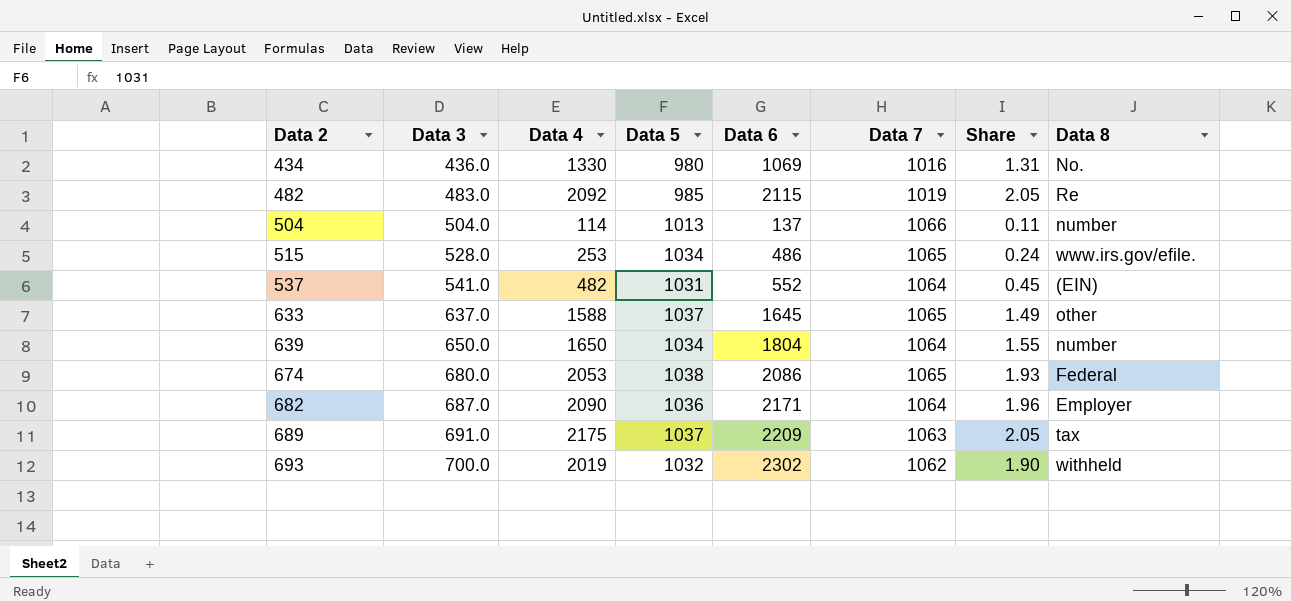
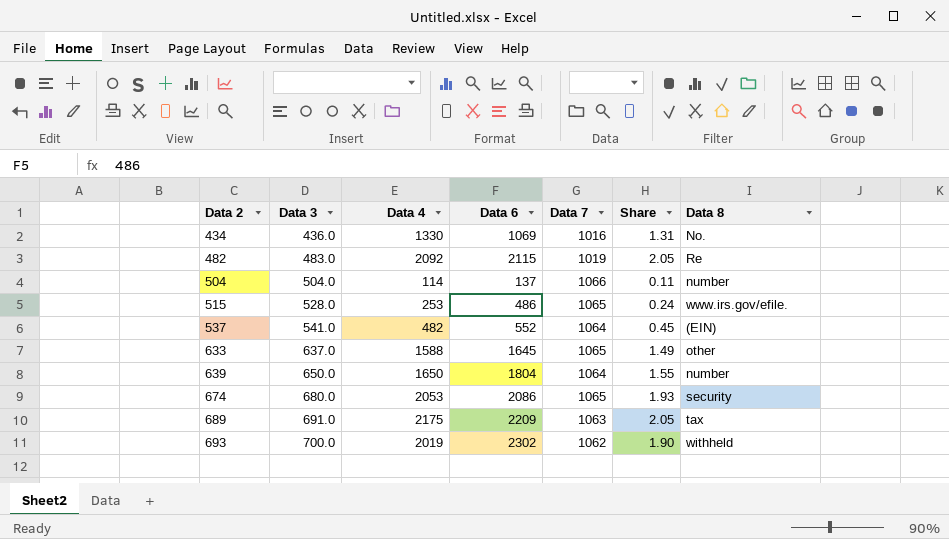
column Data 5 | position: 4 -> none
row 682: 687.0 | 2090 | 1036 | 2171 | 1064 | 1.96 | Employer -> none
674 | Data 8: Federal -> security

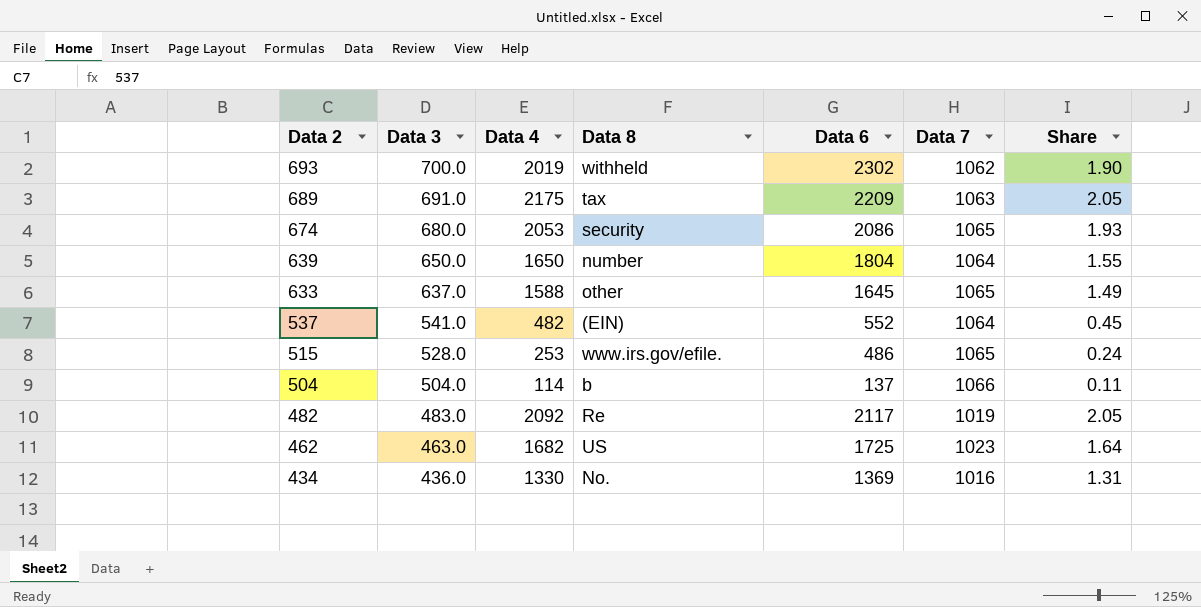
row order: Data 2 ascending -> Data 2 descending
column Data 8 | position: 7 -> 4
504 | Data 8: number -> b
482 | Data 6: 2115 -> 2117
row 462: none -> 463.0 | 1682 | US | 1725 | 1023 | 1.64
434 | Data 6: 1069 -> 1369

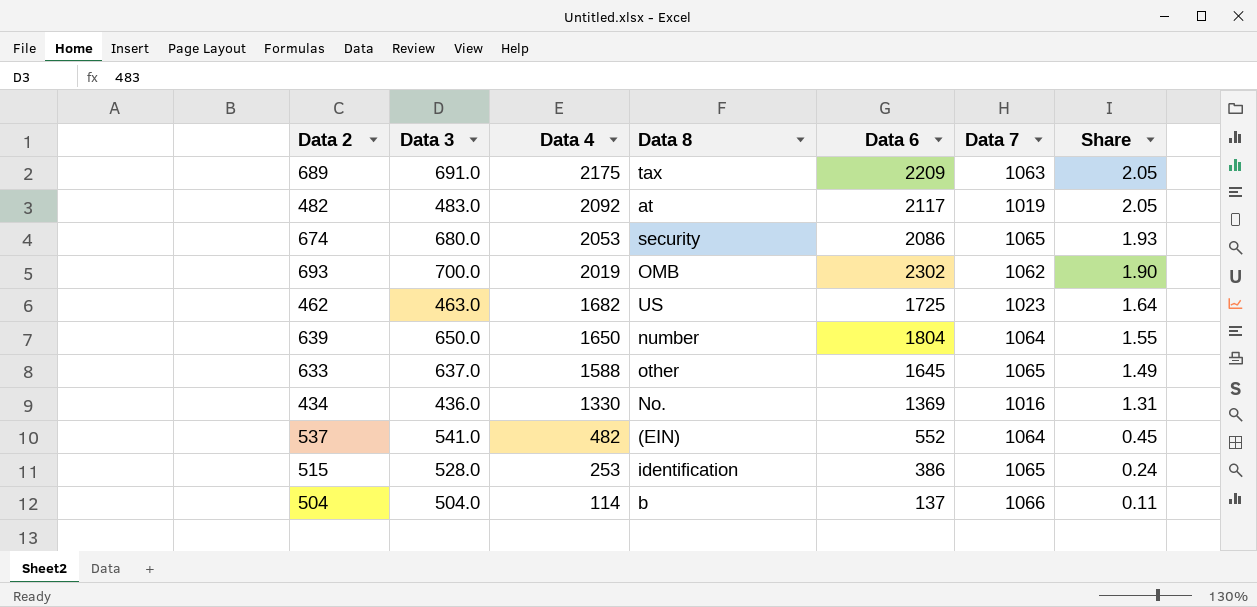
row order: Data 2 descending -> Data 4 descending
482 | Data 8: Re -> at
693 | Data 8: withheld -> OMB
515 | Data 8: www.irs.gov/efile. -> identification
515 | Data 6: 486 -> 386

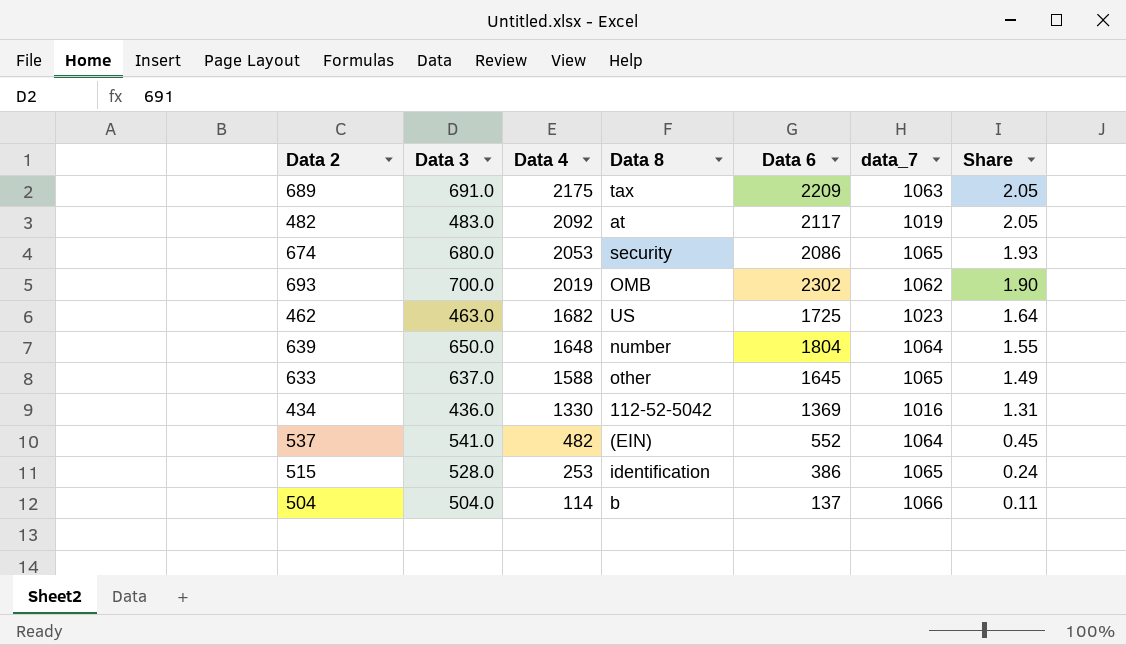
column name: Data 7 -> data_7
639 | Data 4: 1650 -> 1648
434 | Data 8: No. -> 112-52-5042

